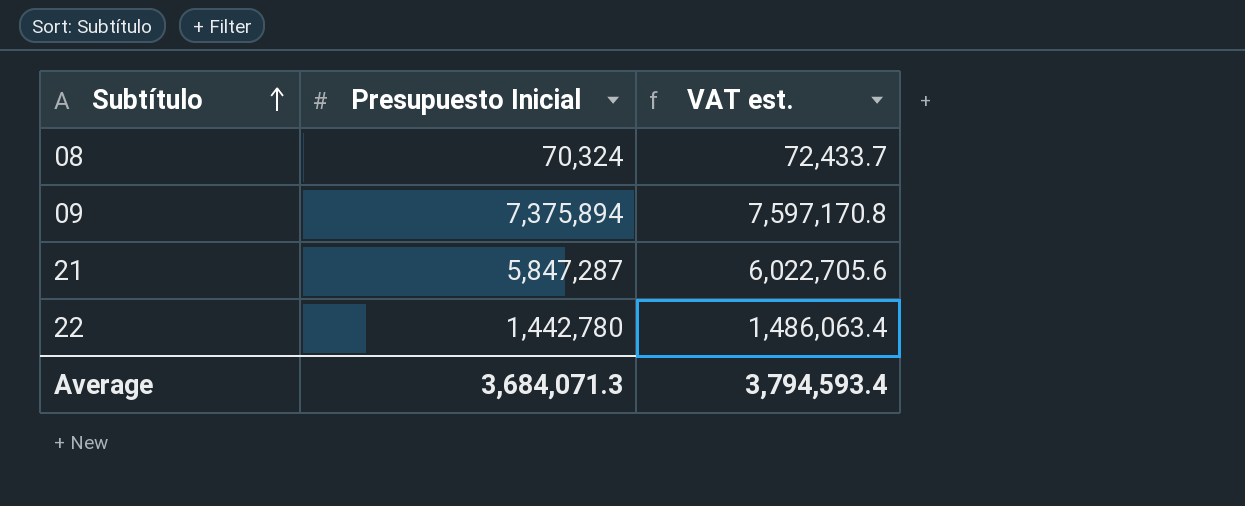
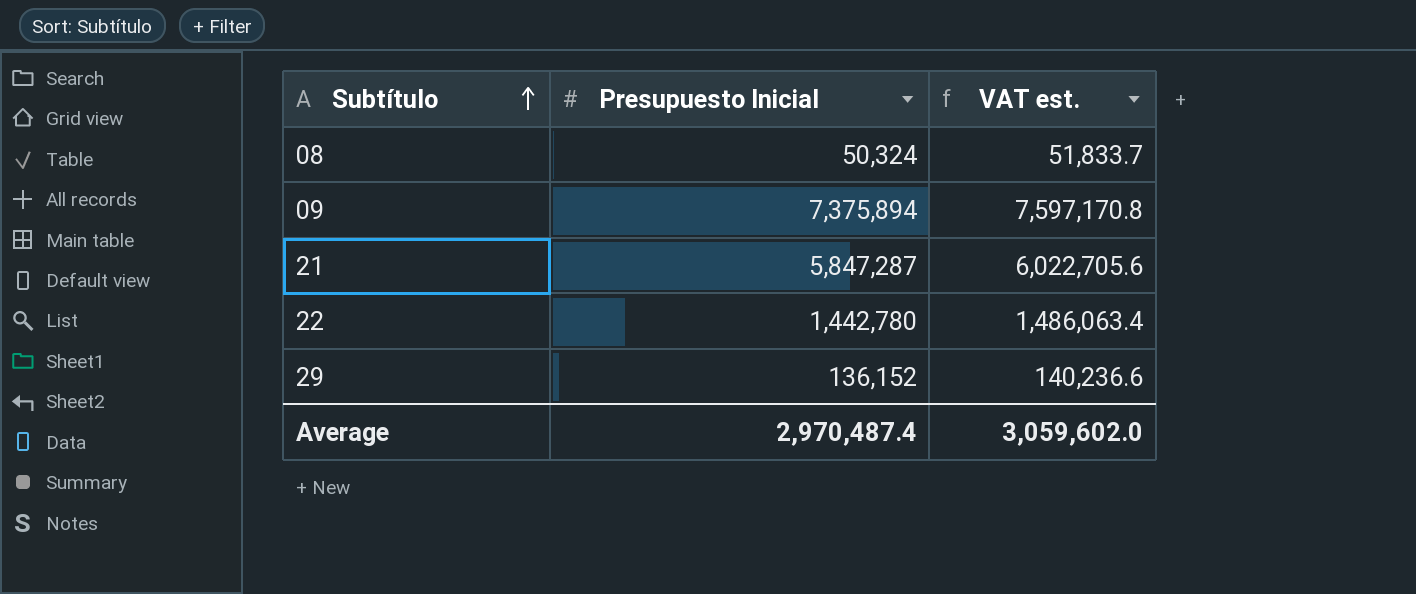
08 | Presupuesto Inicial: 70,324 -> 50,324
08 | VAT est.: 72,433.7 -> 51,833.7
row 29: none -> 136,152 | 140,236.6
Average | Presupuesto Inicial: 3,684,071.3 -> 2,970,487.4
Average | VAT est.: 3,794,593.4 -> 3,059,602.0

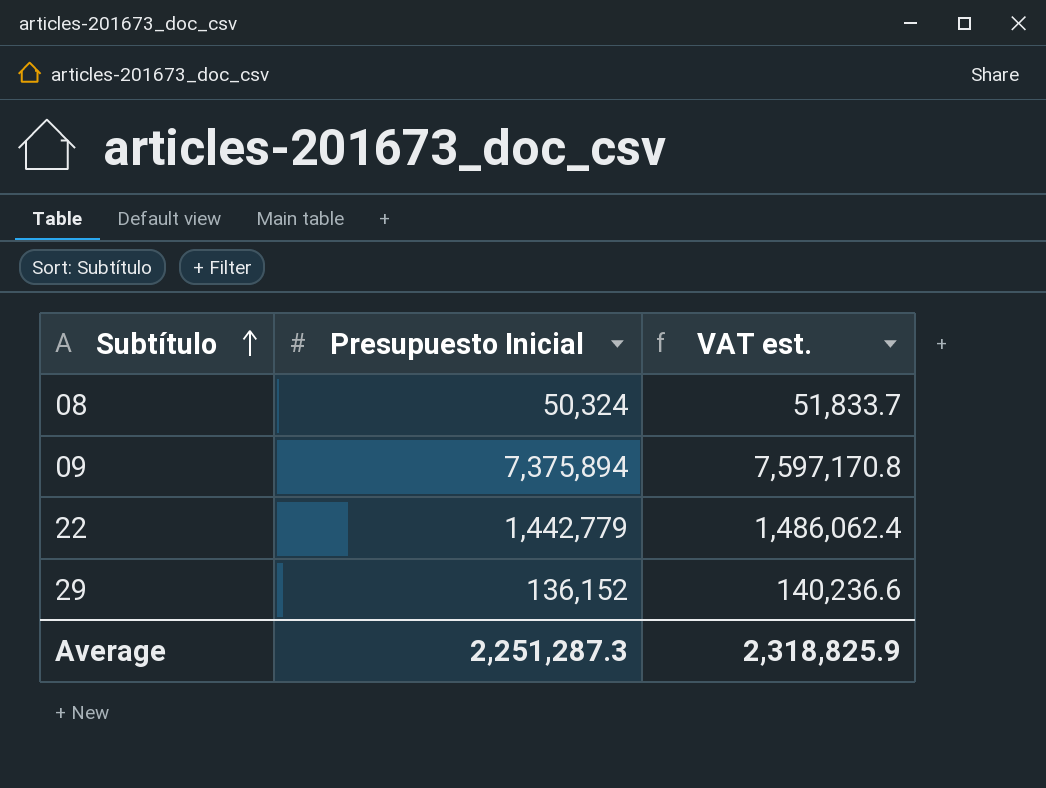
row 21: 5,847,287 | 6,022,705.6 -> none
22 | Presupuesto Inicial: 1,442,780 -> 1,442,779
22 | VAT est.: 1,486,063.4 -> 1,486,062.4
Average | Presupuesto Inicial: 2,970,487.4 -> 2,251,287.3
Average | VAT est.: 3,059,602.0 -> 2,318,825.9

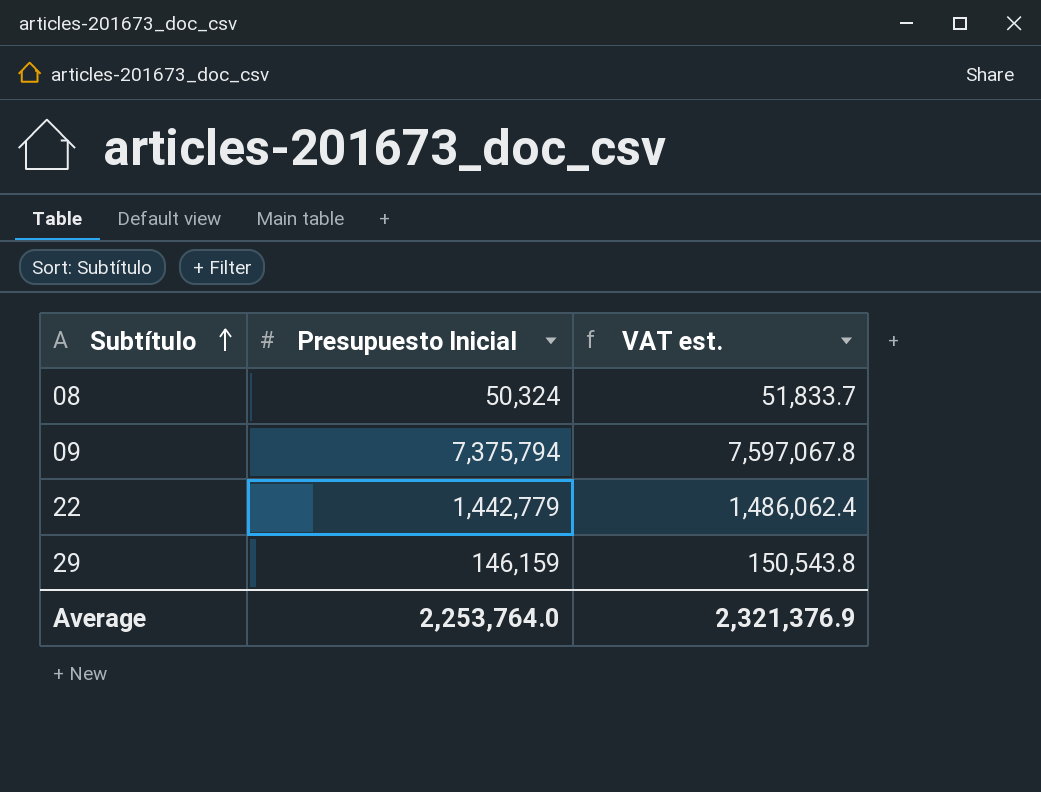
09 | Presupuesto Inicial: 7,375,894 -> 7,375,794
09 | VAT est.: 7,597,170.8 -> 7,597,067.8
29 | Presupuesto Inicial: 136,152 -> 146,159
29 | VAT est.: 140,236.6 -> 150,543.8
Average | Presupuesto Inicial: 2,251,287.3 -> 2,253,764.0
Average | VAT est.: 2,318,825.9 -> 2,321,376.9

